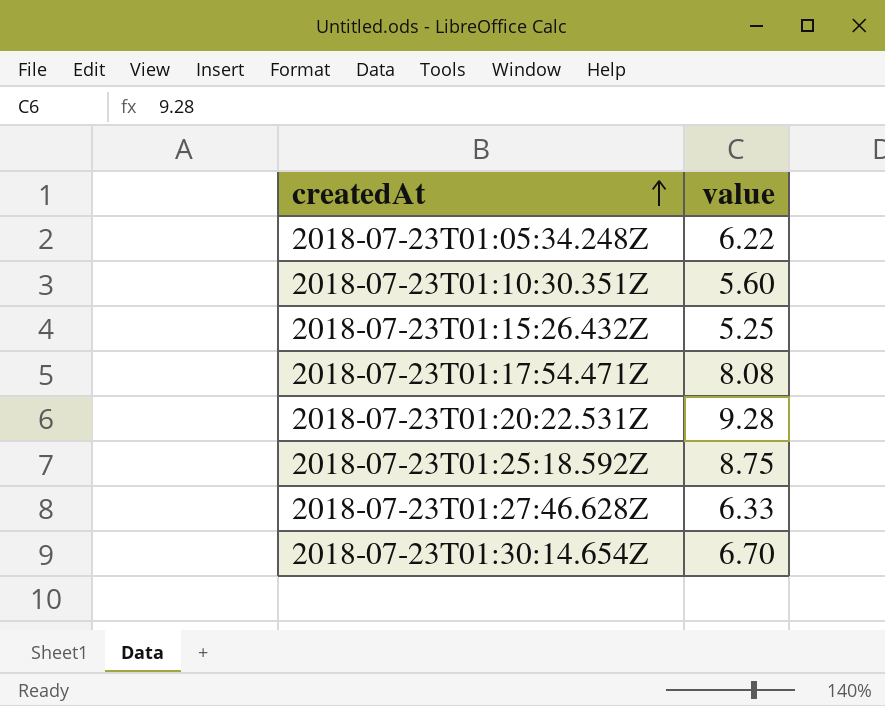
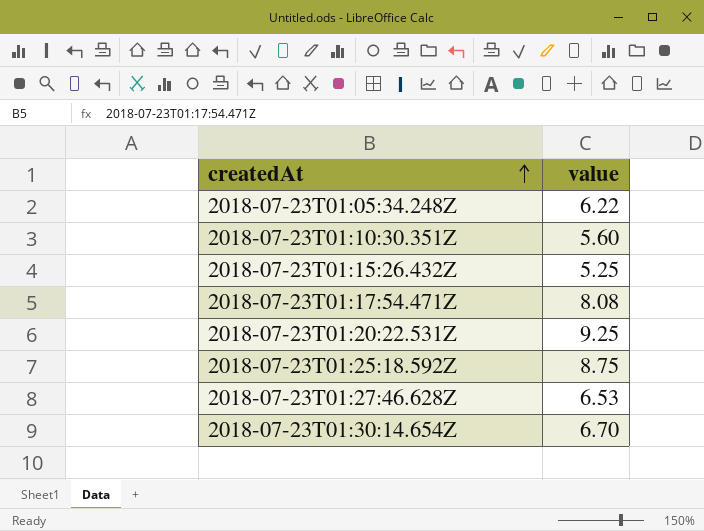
2018-07-23T01:20:22.531Z | value: 9.28 -> 9.25
2018-07-23T01:27:46.628Z | value: 6.33 -> 6.53

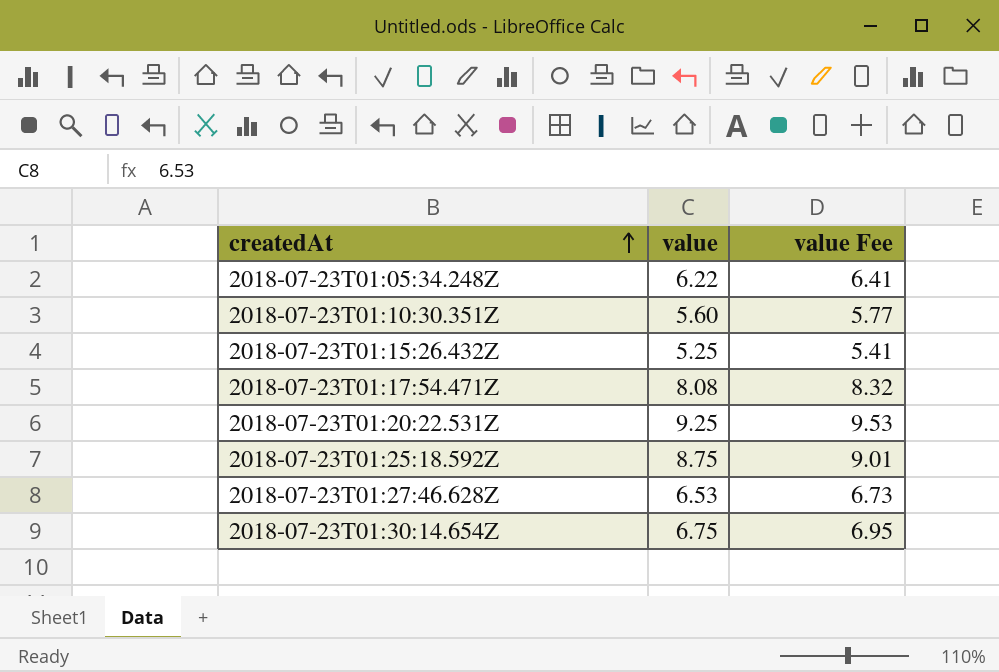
column value Fee | formula: none -> [value] * 1.03
2018-07-23T01:30:14.654Z | value: 6.70 -> 6.75

